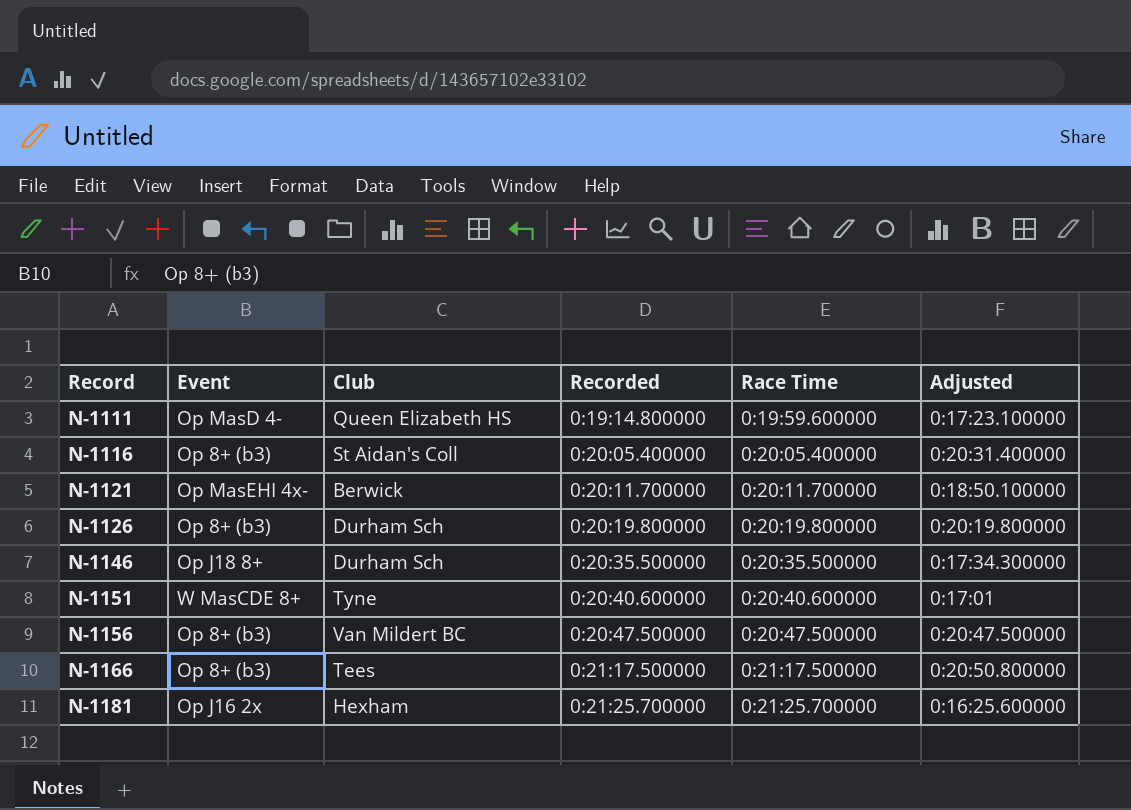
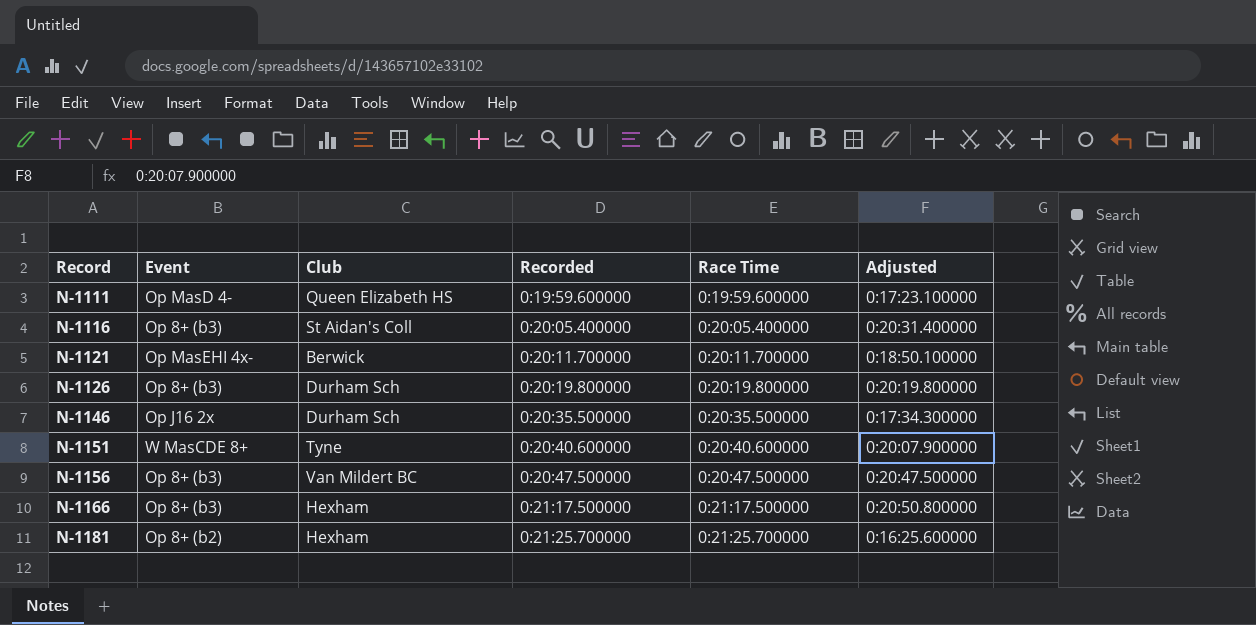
N-1111 | Recorded: 0:19:14.800000 -> 0:19:59.600000
N-1146 | Event: Op J18 8+ -> Op J16 2x
N-1151 | Adjusted: 0:17:01 -> 0:20:07.900000
N-1166 | Club: Tees -> Hexham
N-1181 | Event: Op J16 2x -> Op 8+ (b2)

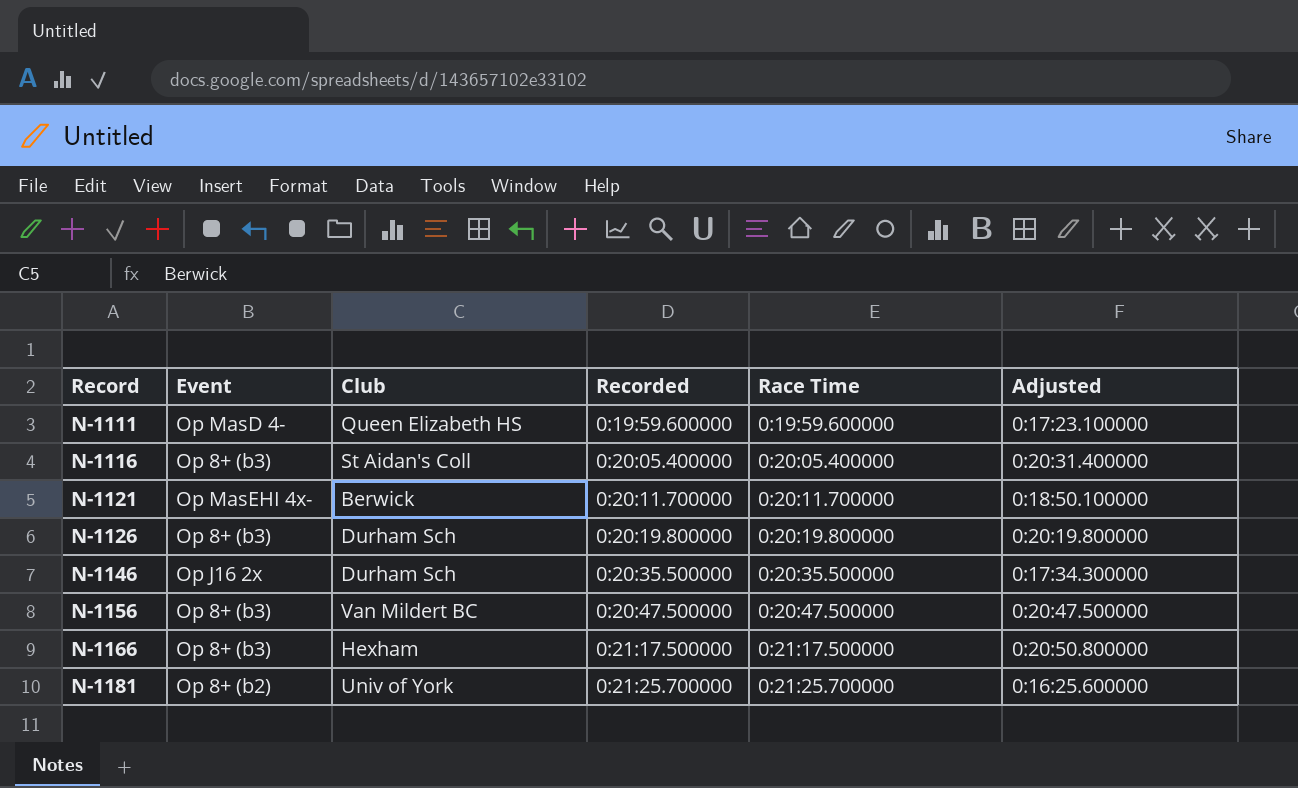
row N-1151: W MasCDE 8+ | Tyne | 0:20:40.600000 | 0:20:40.600000 | 0:20:07.900000 -> none
N-1181 | Club: Hexham -> Univ of York

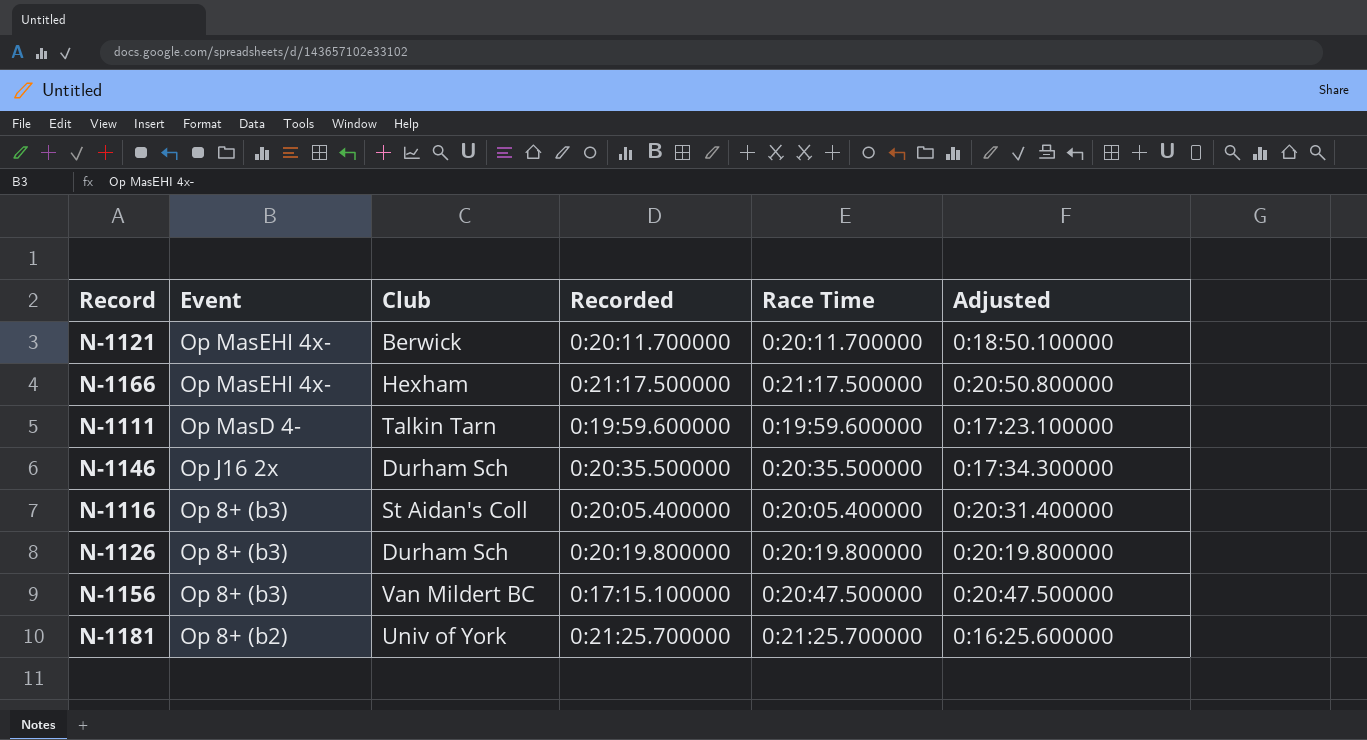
row order: Record ascending -> Event descending
N-1166 | Event: Op 8+ (b3) -> Op MasEHI 4x-
N-1111 | Club: Queen Elizabeth HS -> Talkin Tarn
N-1156 | Recorded: 0:20:47.500000 -> 0:17:15.100000

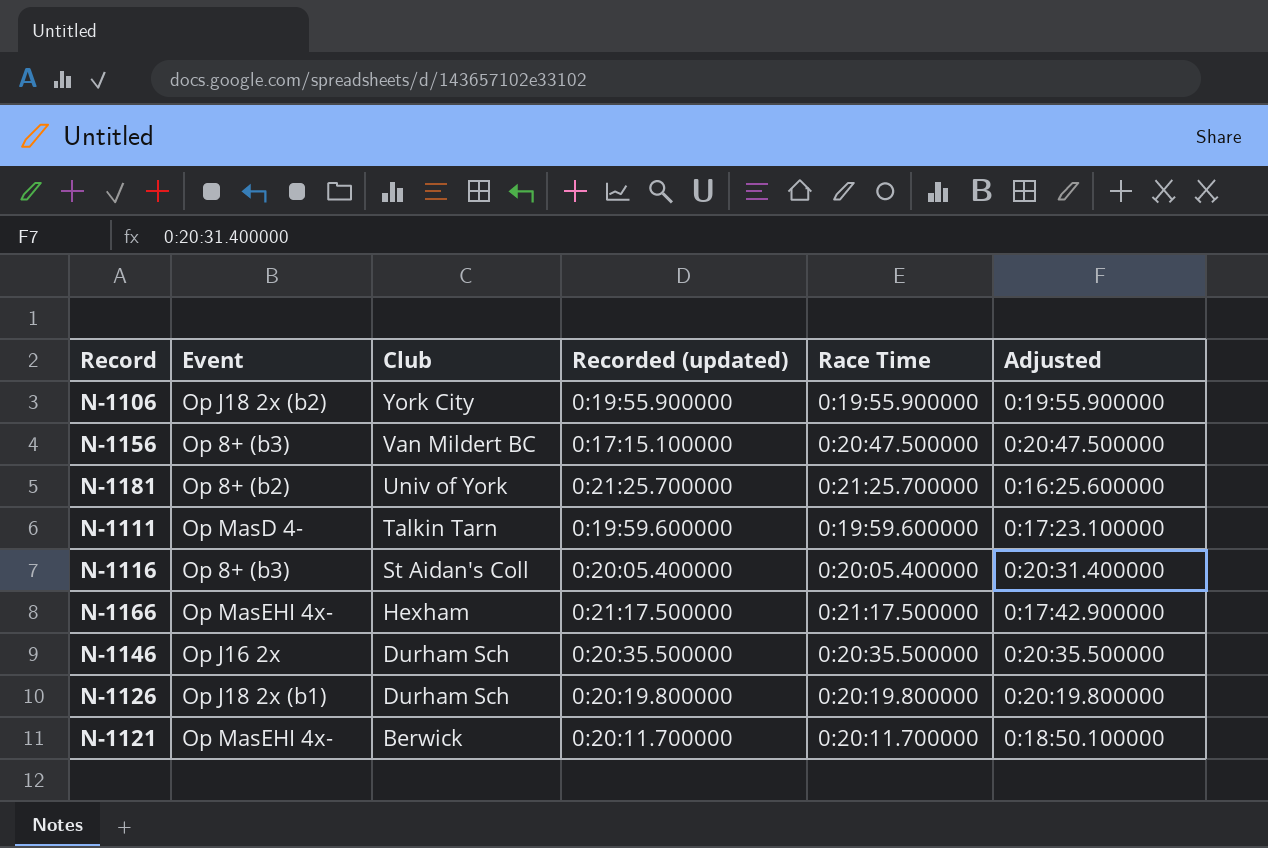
row order: Event descending -> Club descending
column name: Recorded -> Recorded (updated)
row N-1106: none -> Op J18 2x (b2) | York City | 0:19:55.900000 | 0:19:55.900000 | 0:19:55.900000
N-1166 | Adjusted: 0:20:50.800000 -> 0:17:42.900000
N-1146 | Adjusted: 0:17:34.300000 -> 0:20:35.500000
N-1126 | Event: Op 8+ (b3) -> Op J18 2x (b1)

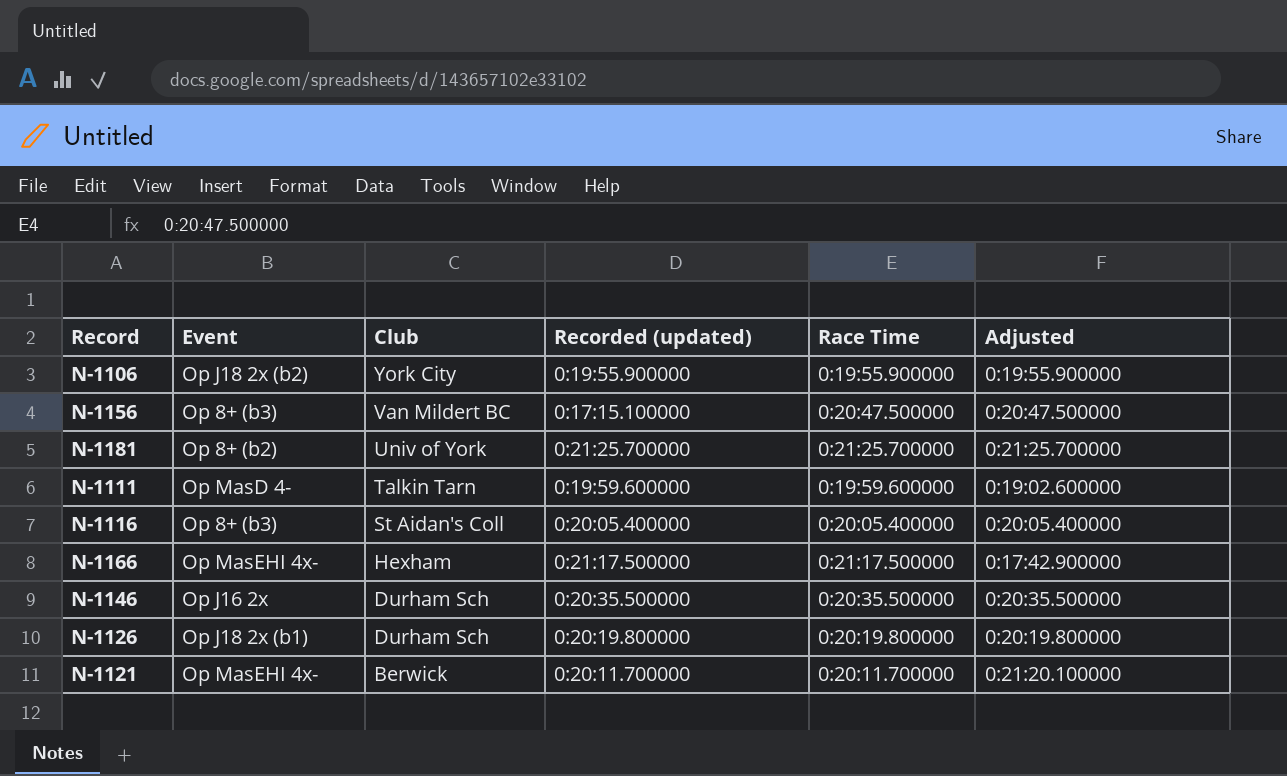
N-1181 | Adjusted: 0:16:25.600000 -> 0:21:25.700000
N-1111 | Adjusted: 0:17:23.100000 -> 0:19:02.600000
N-1116 | Adjusted: 0:20:31.400000 -> 0:20:05.400000
N-1121 | Adjusted: 0:18:50.100000 -> 0:21:20.100000

